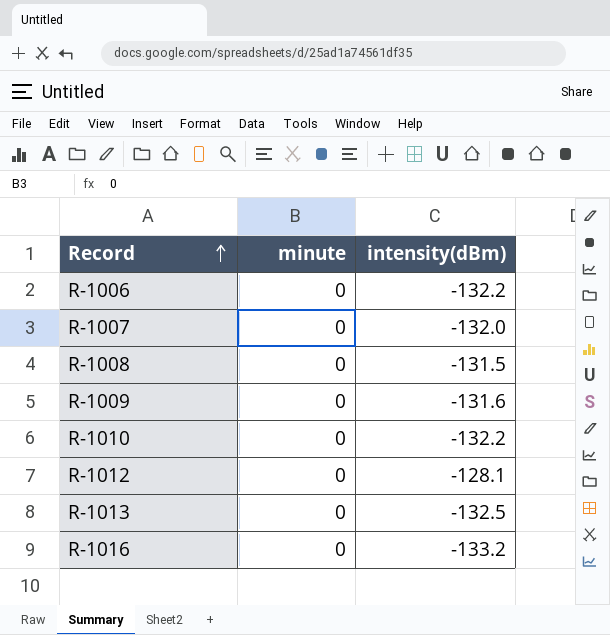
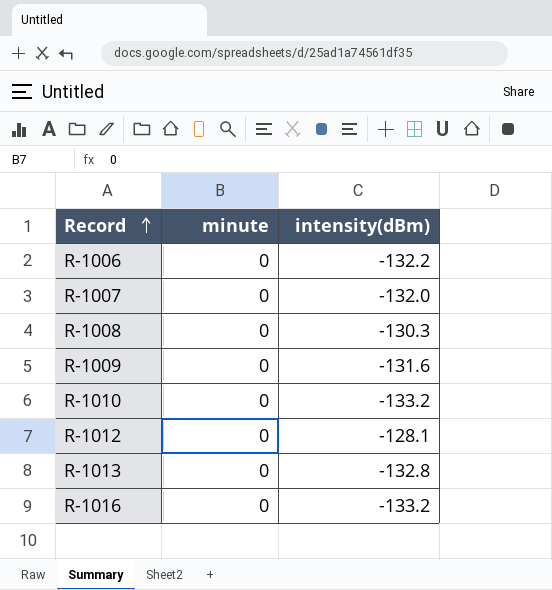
R-1008 | intensity(dBm): -131.5 -> -130.3
R-1010 | intensity(dBm): -132.2 -> -133.2
R-1013 | intensity(dBm): -132.5 -> -132.8

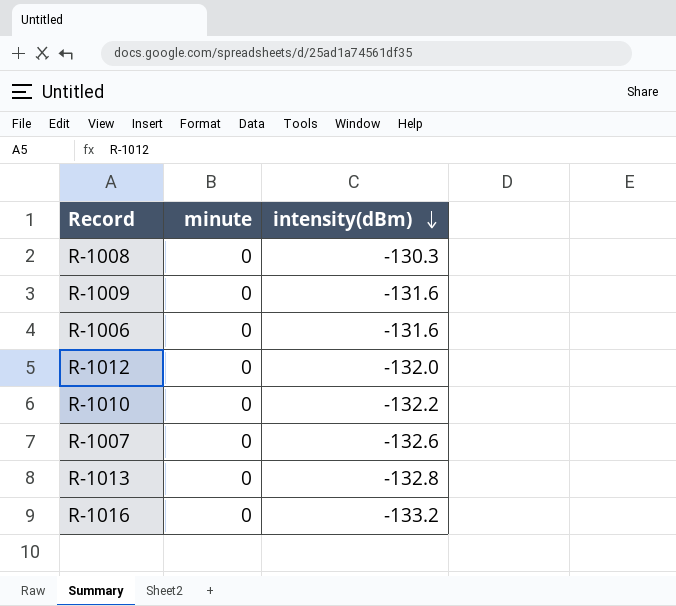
row order: Record ascending -> intensity(dBm) descending
R-1006 | intensity(dBm): -132.2 -> -131.6
R-1012 | intensity(dBm): -128.1 -> -132.0
R-1010 | intensity(dBm): -133.2 -> -132.2
R-1007 | intensity(dBm): -132.0 -> -132.6

